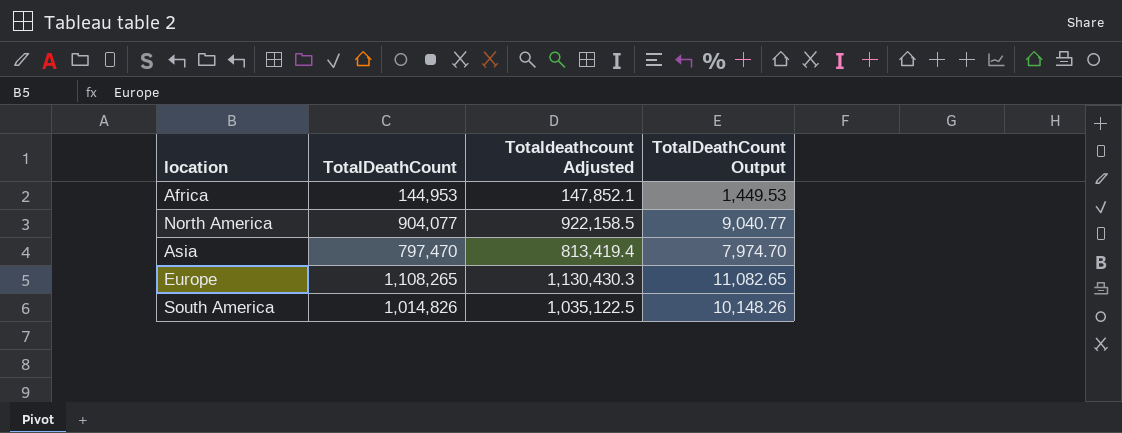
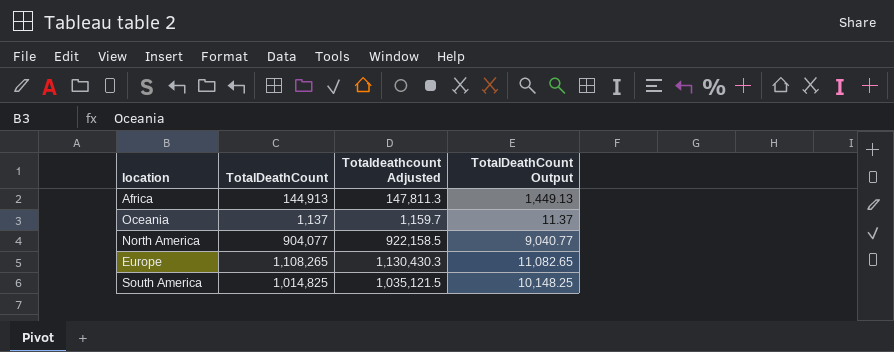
row Asia: 797,470 | 813,419.4 | 7,974.70 -> none
Africa | TotalDeathCount: 144,953 -> 144,913
Africa | Totaldeathcount Adjusted: 147,852.1 -> 147,811.3
Africa | TotalDeathCount Output: 1,449.53 -> 1,449.13
row Oceania: none -> 1,137 | 1,159.7 | 11.37
South America | TotalDeathCount: 1,014,826 -> 1,014,825
South America | Totaldeathcount Adjusted: 1,035,122.5 -> 1,035,121.5
South America | TotalDeathCount Output: 10,148.26 -> 10,148.25

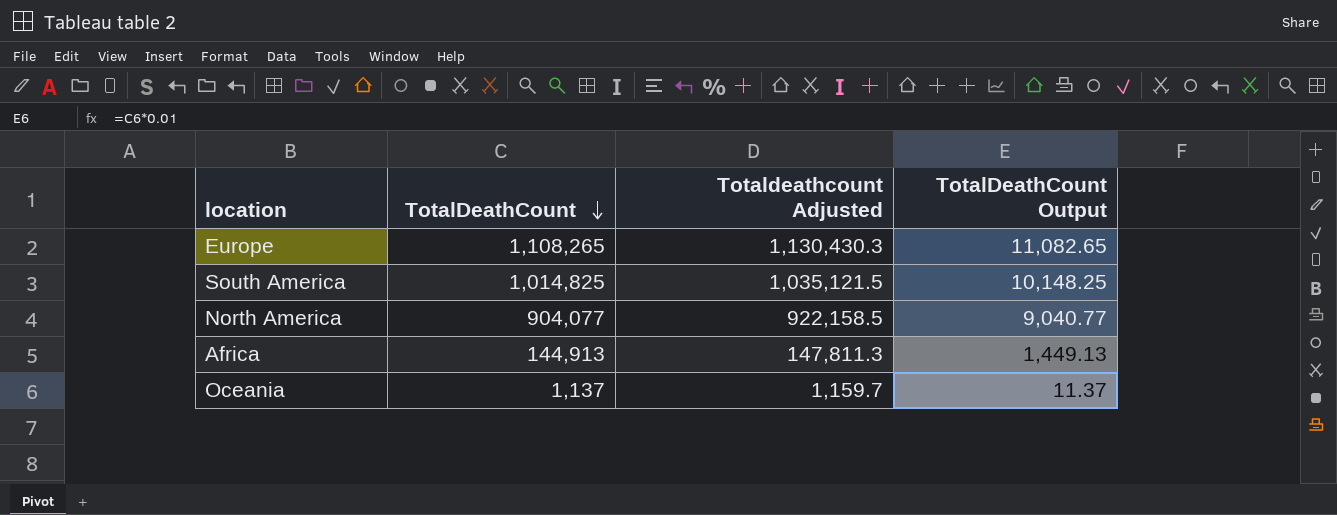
row order: none -> TotalDeathCount descending

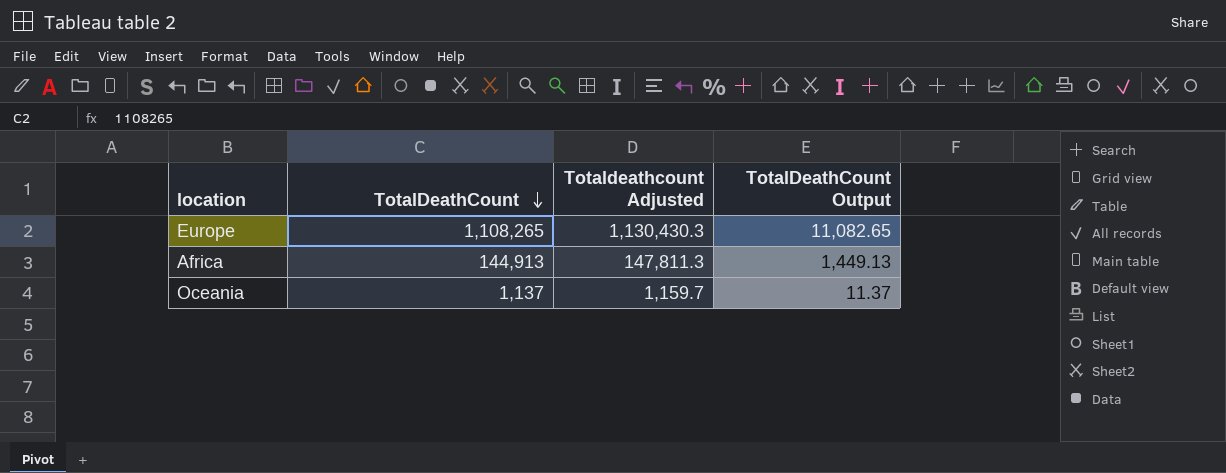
row South America: 1,014,825 | 1,035,121.5 | 10,148.25 -> none
row North America: 904,077 | 922,158.5 | 9,040.77 -> none

